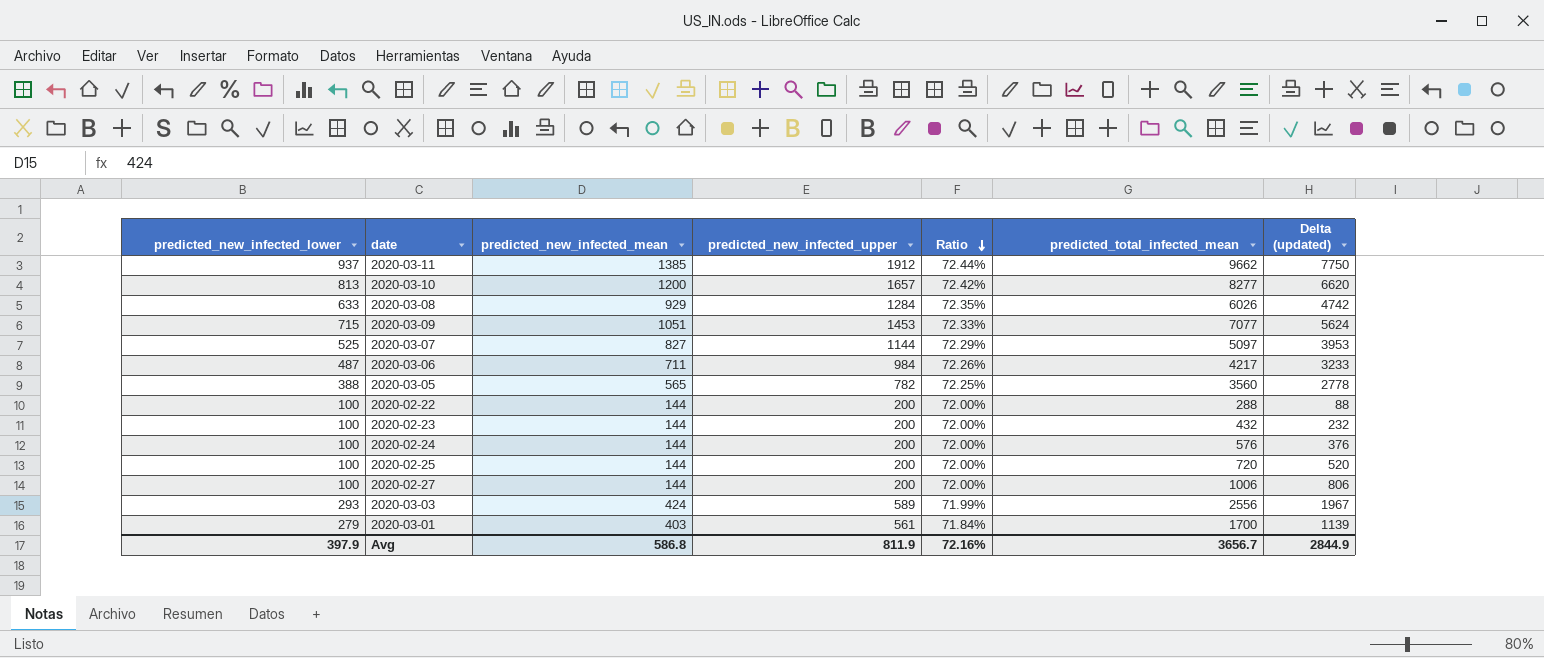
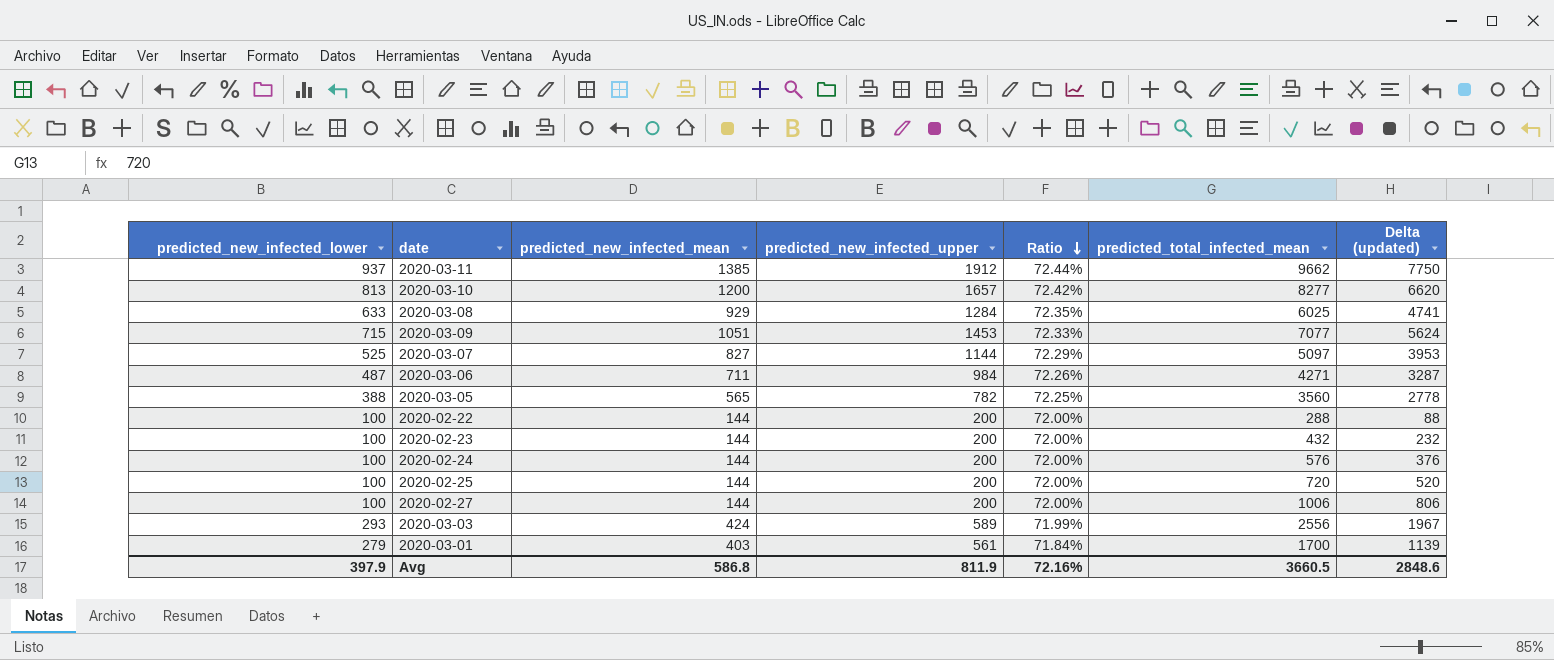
2020-03-08 | predicted_total_infected_mean: 6026 -> 6025
2020-03-08 | Delta (updated): 4742 -> 4741
2020-03-06 | predicted_total_infected_mean: 4217 -> 4271
2020-03-06 | Delta (updated): 3233 -> 3287
Avg | predicted_total_infected_mean: 3656.7 -> 3660.5
Avg | Delta (updated): 2844.9 -> 2848.6

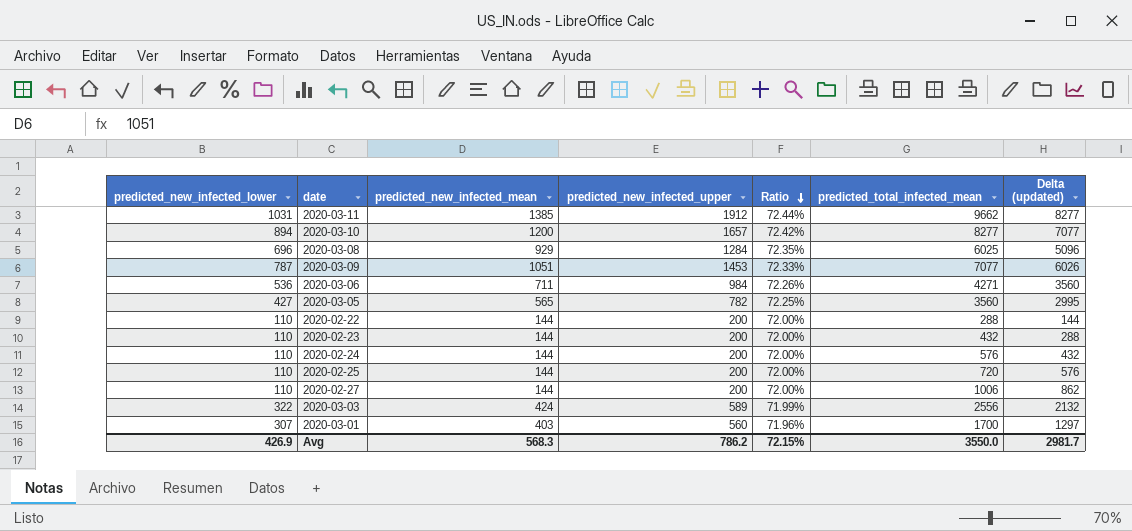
column Delta (updated) | formula: [predicted_total_infected_mean] - [predicted_new_infected_upper] -> [predicted_total_infected_mean] - [predicted_new_infected_mean]
row 2020-03-07: 525 | 827 | 1144 | 72.29% | 5097 | 3953 -> none
2020-03-11 | predicted_new_infected_lower: 937 -> 1031
2020-03-10 | predicted_new_infected_lower: 813 -> 894
2020-03-08 | predicted_new_infected_lower: 633 -> 696
2020-03-09 | predicted_new_infected_lower: 715 -> 787
2020-03-06 | predicted_new_infected_lower: 487 -> 536
2020-03-05 | predicted_new_infected_lower: 388 -> 427
2020-02-22 | predicted_new_infected_lower: 100 -> 110
2020-02-23 | predicted_new_infected_lower: 100 -> 110
2020-02-24 | predicted_new_infected_lower: 100 -> 110
2020-02-25 | predicted_new_infected_lower: 100 -> 110
2020-02-27 | predicted_new_infected_lower: 100 -> 110
2020-03-03 | predicted_new_infected_lower: 293 -> 322
2020-03-01 | predicted_new_infected_lower: 279 -> 307
2020-03-01 | predicted_new_infected_upper: 561 -> 560
2020-03-01 | Ratio: 71.84% -> 71.96%
Avg | predicted_new_infected_lower: 397.9 -> 426.9
Avg | predicted_new_infected_mean: 586.8 -> 568.3
Avg | predicted_new_infected_upper: 811.9 -> 786.2
Avg | Ratio: 72.16% -> 72.15%
Avg | predicted_total_infected_mean: 3660.5 -> 3550.0
Avg | Delta (updated): 2848.6 -> 2981.7

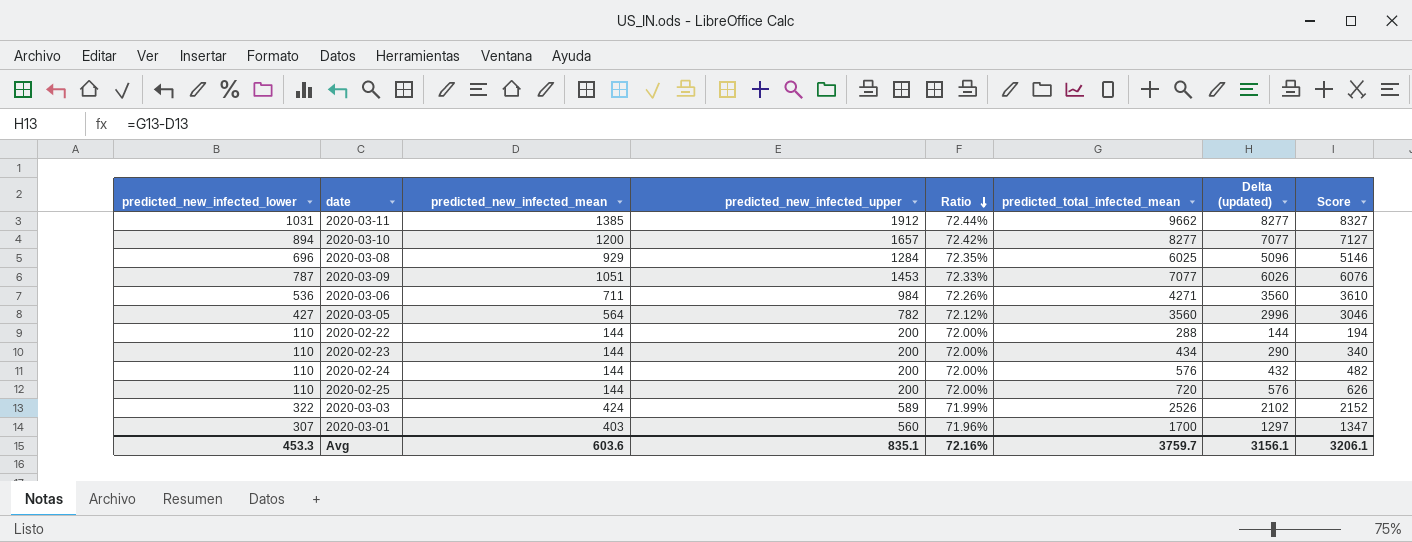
column Score | formula: none -> [Delta (updated)] + 50
row 2020-02-27: 110 | 144 | 200 | 72.00% | 1006 | 862 -> none
2020-03-05 | predicted_new_infected_mean: 565 -> 564
2020-03-05 | Ratio: 72.25% -> 72.12%
2020-03-05 | Delta (updated): 2995 -> 2996
2020-02-23 | predicted_total_infected_mean: 432 -> 434
2020-02-23 | Delta (updated): 288 -> 290
2020-03-03 | predicted_total_infected_mean: 2556 -> 2526
2020-03-03 | Delta (updated): 2132 -> 2102
Avg | predicted_new_infected_lower: 426.9 -> 453.3
Avg | predicted_new_infected_mean: 568.3 -> 603.6
Avg | predicted_new_infected_upper: 786.2 -> 835.1
Avg | Ratio: 72.15% -> 72.16%
Avg | predicted_total_infected_mean: 3550.0 -> 3759.7
Avg | Delta (updated): 2981.7 -> 3156.1

